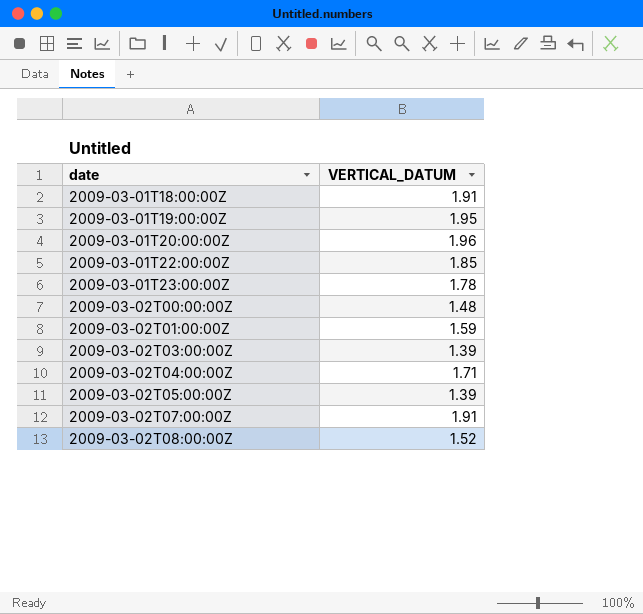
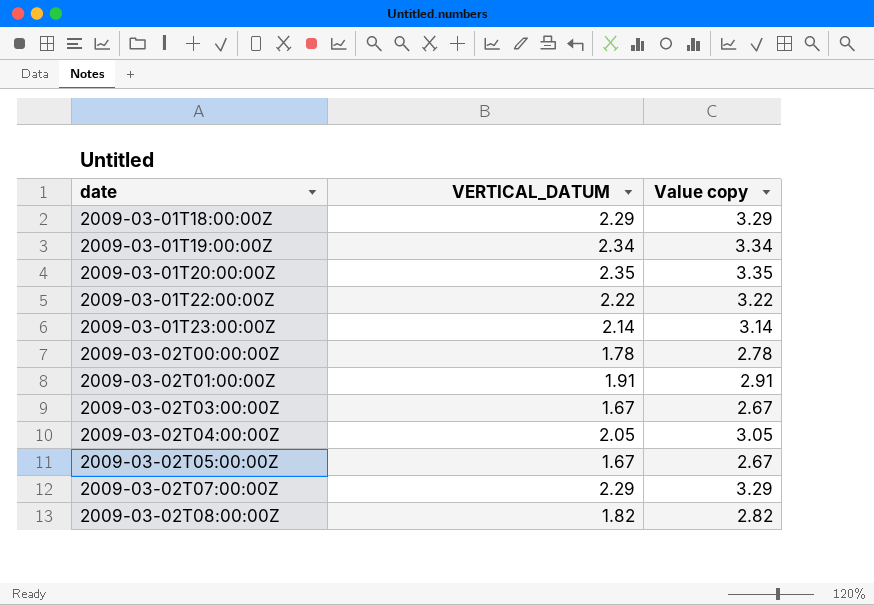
column Value copy | formula: none -> [VERTICAL_DATUM] + 1
2009-03-01T18:00:00Z | VERTICAL_DATUM: 1.91 -> 2.29
2009-03-01T19:00:00Z | VERTICAL_DATUM: 1.95 -> 2.34
2009-03-01T20:00:00Z | VERTICAL_DATUM: 1.96 -> 2.35
2009-03-01T22:00:00Z | VERTICAL_DATUM: 1.85 -> 2.22
2009-03-01T23:00:00Z | VERTICAL_DATUM: 1.78 -> 2.14
2009-03-02T00:00:00Z | VERTICAL_DATUM: 1.48 -> 1.78
2009-03-02T01:00:00Z | VERTICAL_DATUM: 1.59 -> 1.91
2009-03-02T03:00:00Z | VERTICAL_DATUM: 1.39 -> 1.67
2009-03-02T04:00:00Z | VERTICAL_DATUM: 1.71 -> 2.05
2009-03-02T05:00:00Z | VERTICAL_DATUM: 1.39 -> 1.67
2009-03-02T07:00:00Z | VERTICAL_DATUM: 1.91 -> 2.29
2009-03-02T08:00:00Z | VERTICAL_DATUM: 1.52 -> 1.82

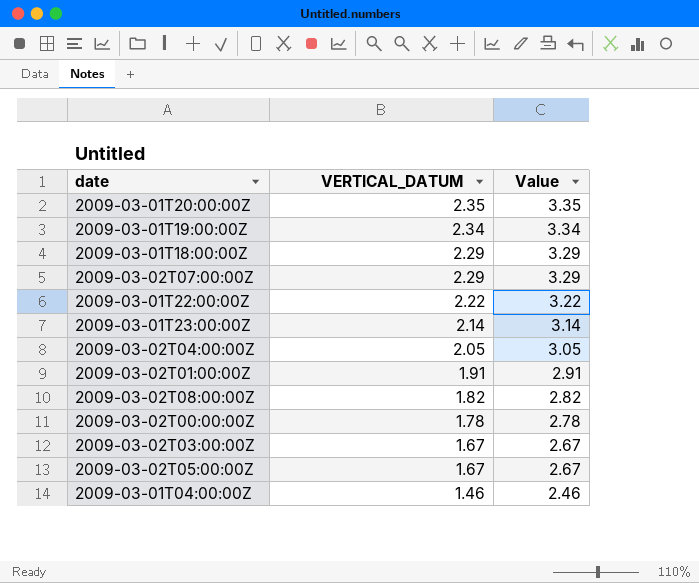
row order: date ascending -> VERTICAL_DATUM descending
column name: Value copy -> Value
row 2009-03-01T04:00:00Z: none -> 1.46 | 2.46

